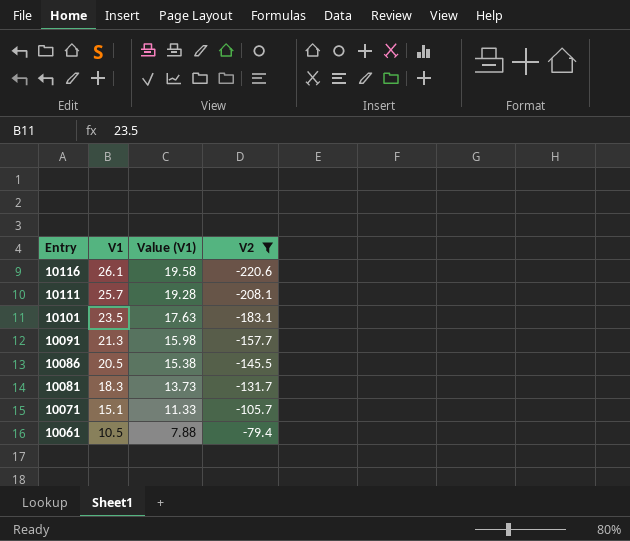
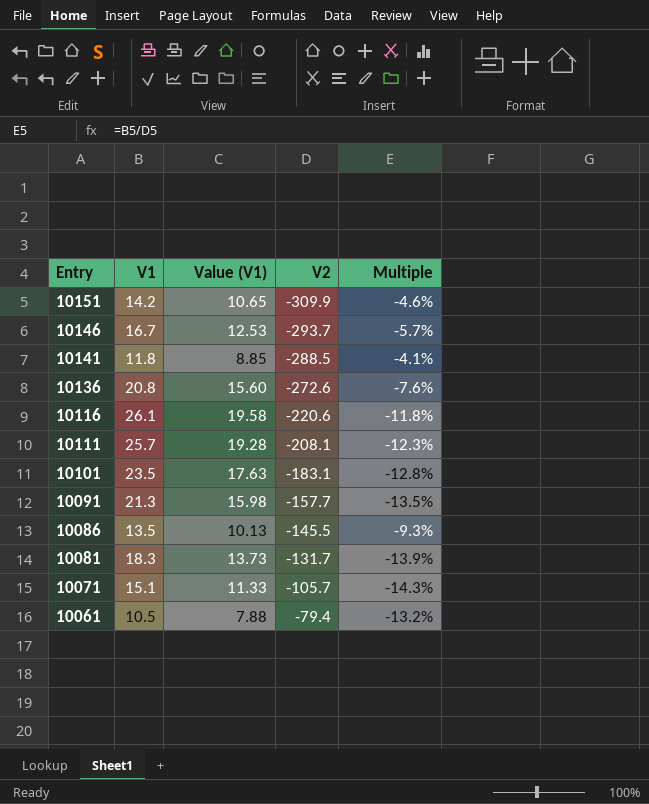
filter: V2 >= -220.6 -> none
column Multiple | formula: none -> [V1] / [V2]
10086 | V1: 20.5 -> 13.5
10086 | Value (V1): 15.38 -> 10.13

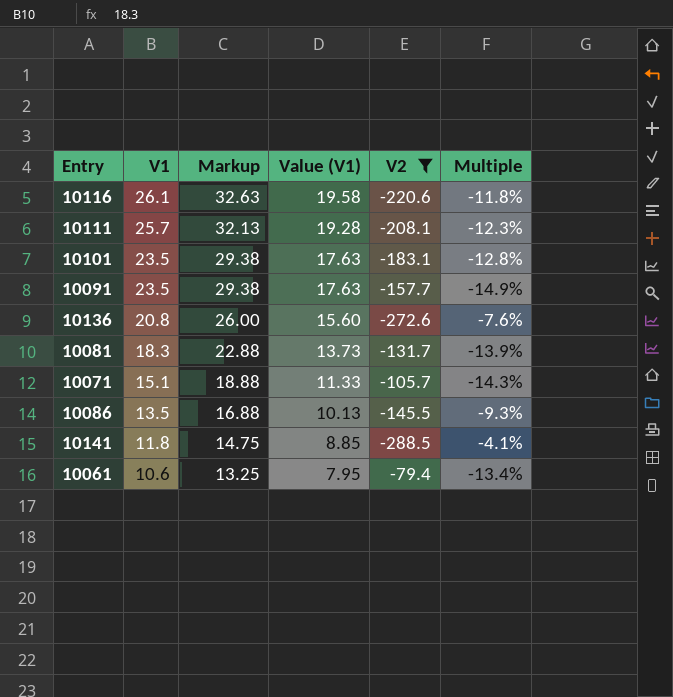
filter: none -> V2 >= -288.5
row order: Entry descending -> V1 descending
column Markup | formula: none -> [V1] * 1.25
10091 | V1: 21.3 -> 23.5
10091 | Value (V1): 15.98 -> 17.63
10091 | Multiple: -13.5% -> -14.9%
10061 | V1: 10.5 -> 10.6
10061 | Value (V1): 7.88 -> 7.95
10061 | Multiple: -13.2% -> -13.4%

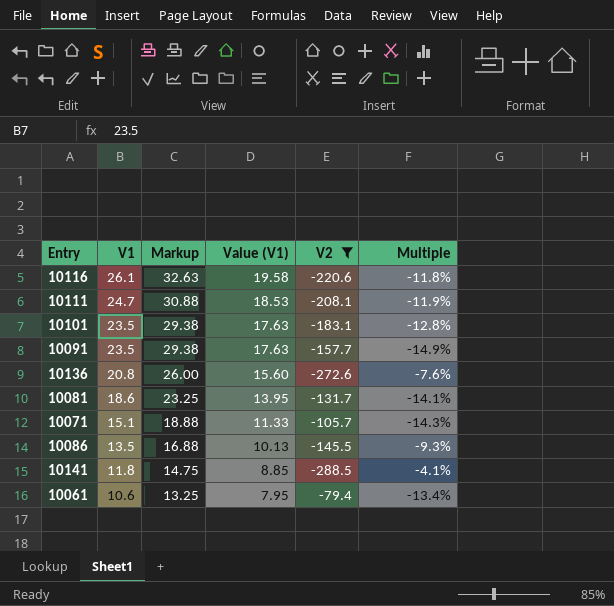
10111 | V1: 25.7 -> 24.7
10111 | Markup: 32.13 -> 30.88
10111 | Value (V1): 19.28 -> 18.53
10111 | Multiple: -12.3% -> -11.9%
10081 | V1: 18.3 -> 18.6
10081 | Markup: 22.88 -> 23.25
10081 | Value (V1): 13.73 -> 13.95
10081 | Multiple: -13.9% -> -14.1%

